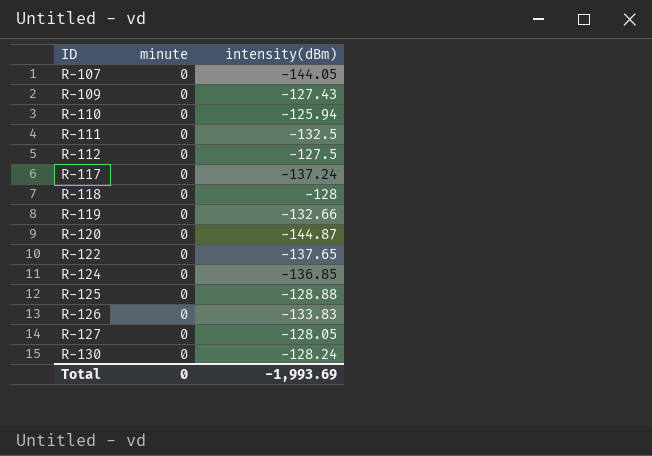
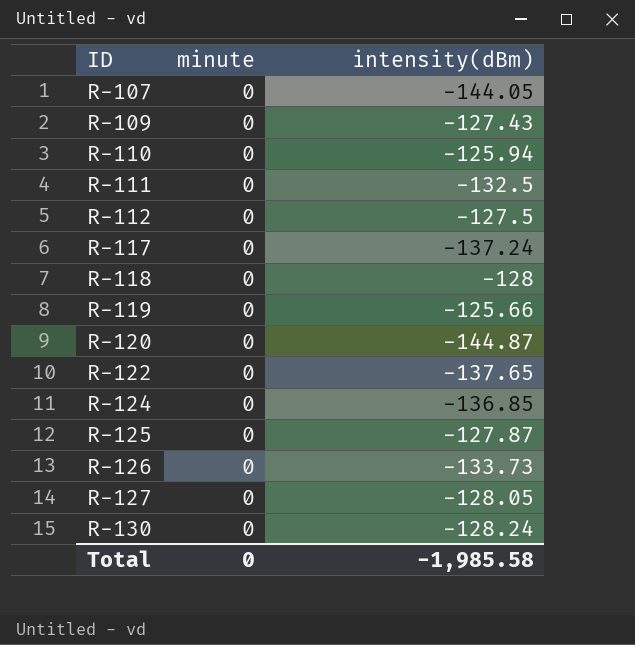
R-119 | intensity(dBm): -132.66 -> -125.66
R-125 | intensity(dBm): -128.88 -> -127.87
R-126 | intensity(dBm): -133.83 -> -133.73
Total | intensity(dBm): -1,993.69 -> -1,985.58

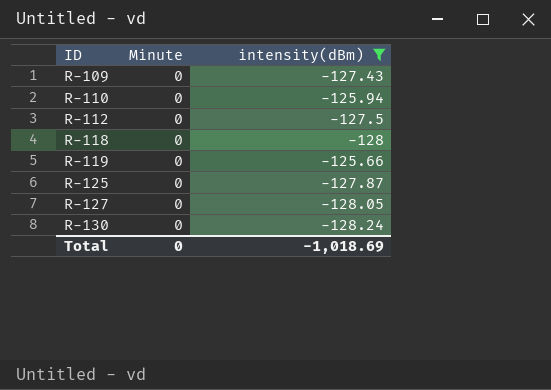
filter: none -> intensity(dBm) >= -128.24
column name: minute -> Minute
Total | intensity(dBm): -1,985.58 -> -1,018.69

